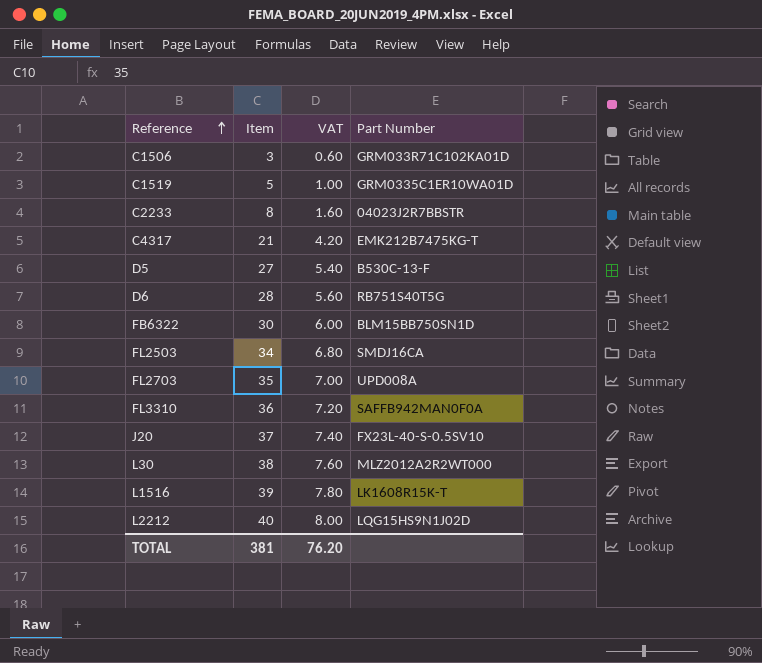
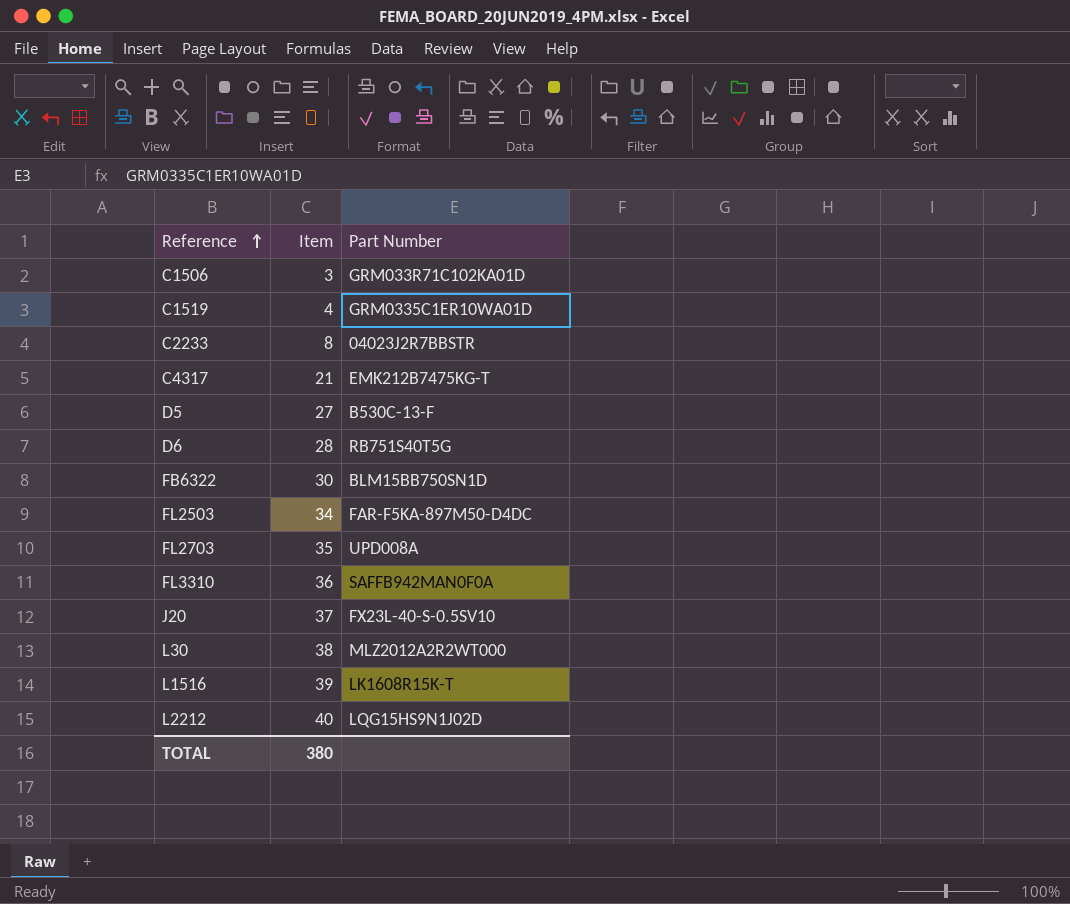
column VAT | formula: [Item] * 0.2 -> none
C1519 | Item: 5 -> 4
FL2503 | Part Number: SMDJ16CA -> FAR-F5KA-897M50-D4DC
TOTAL | Item: 381 -> 380

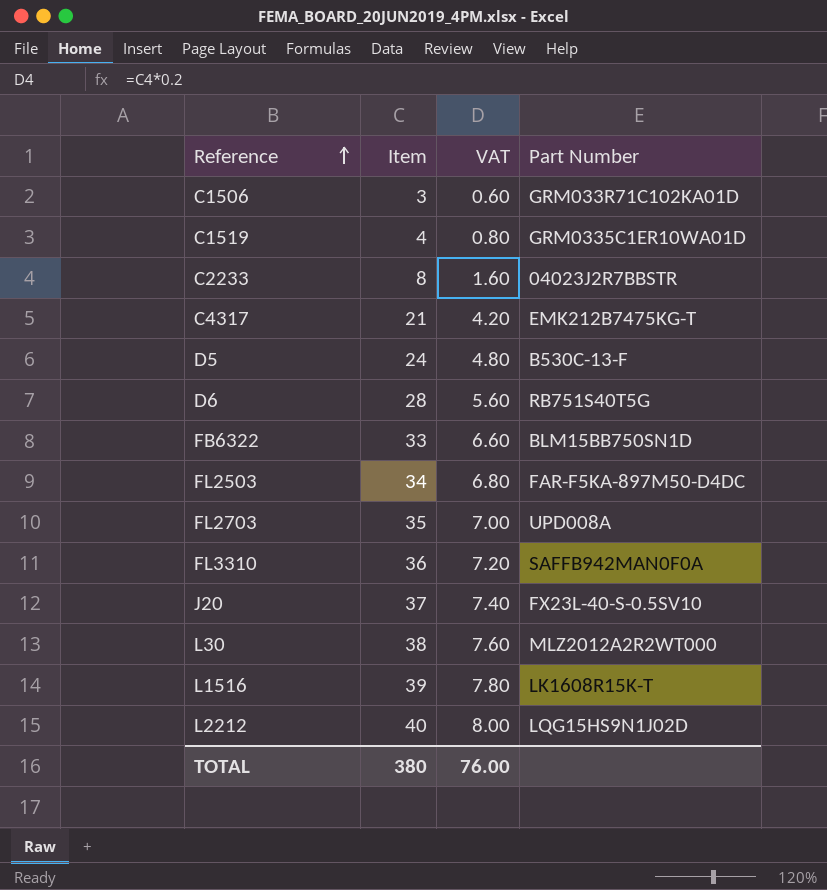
column VAT | formula: none -> [Item] * 0.2
D5 | Item: 27 -> 24
FB6322 | Item: 30 -> 33

